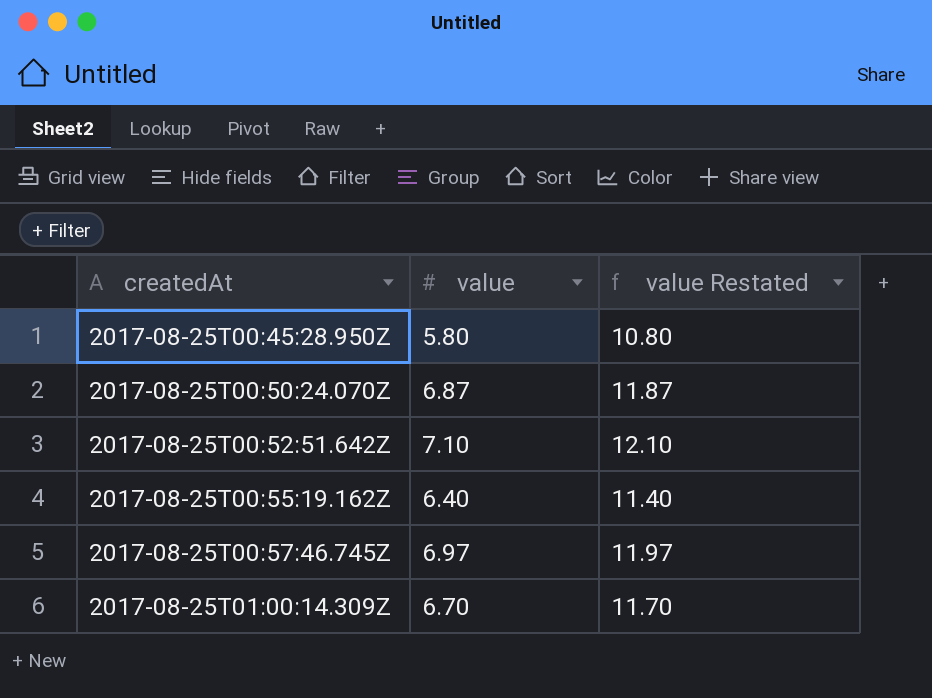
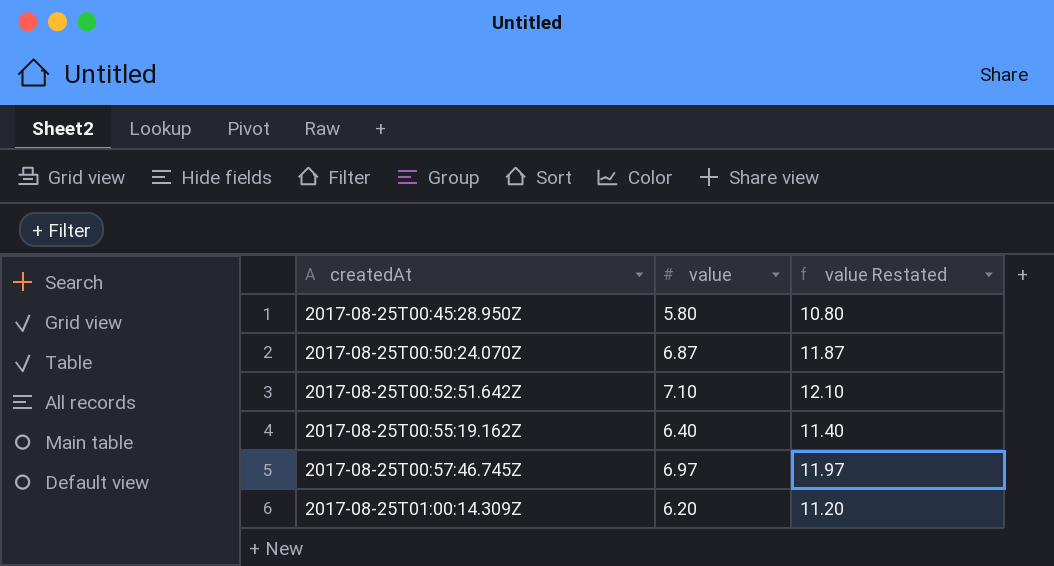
2017-08-25T01:00:14.309Z | value: 6.70 -> 6.20
2017-08-25T01:00:14.309Z | value Restated: 11.70 -> 11.20

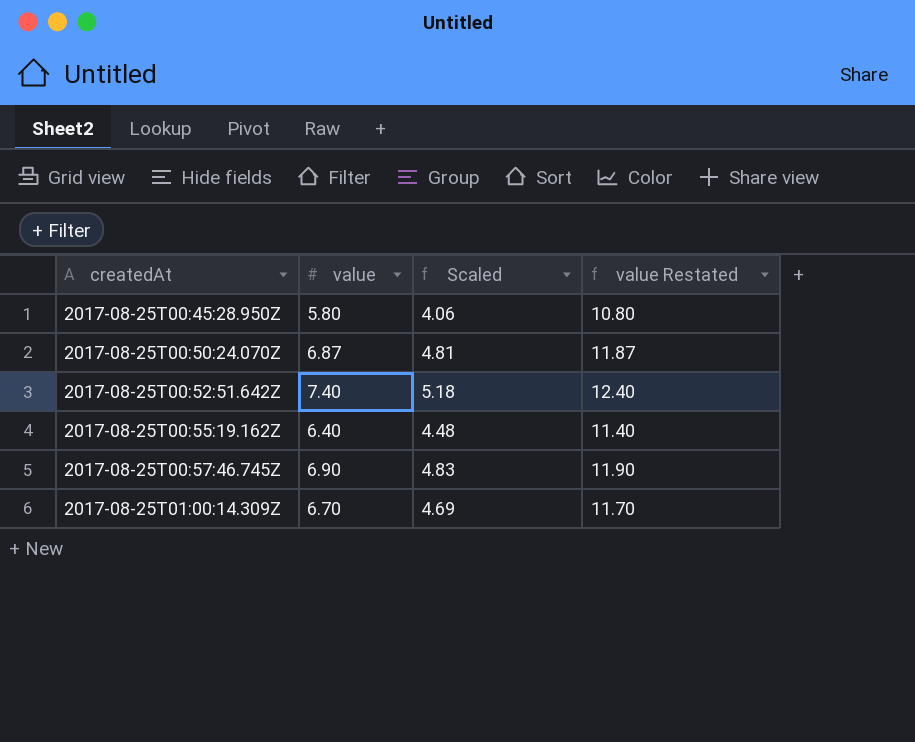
column Scaled | formula: none -> [value] * 0.7
2017-08-25T00:52:51.642Z | value: 7.10 -> 7.40
2017-08-25T00:52:51.642Z | value Restated: 12.10 -> 12.40
2017-08-25T00:57:46.745Z | value: 6.97 -> 6.90
2017-08-25T00:57:46.745Z | value Restated: 11.97 -> 11.90
2017-08-25T01:00:14.309Z | value: 6.20 -> 6.70
2017-08-25T01:00:14.309Z | value Restated: 11.20 -> 11.70

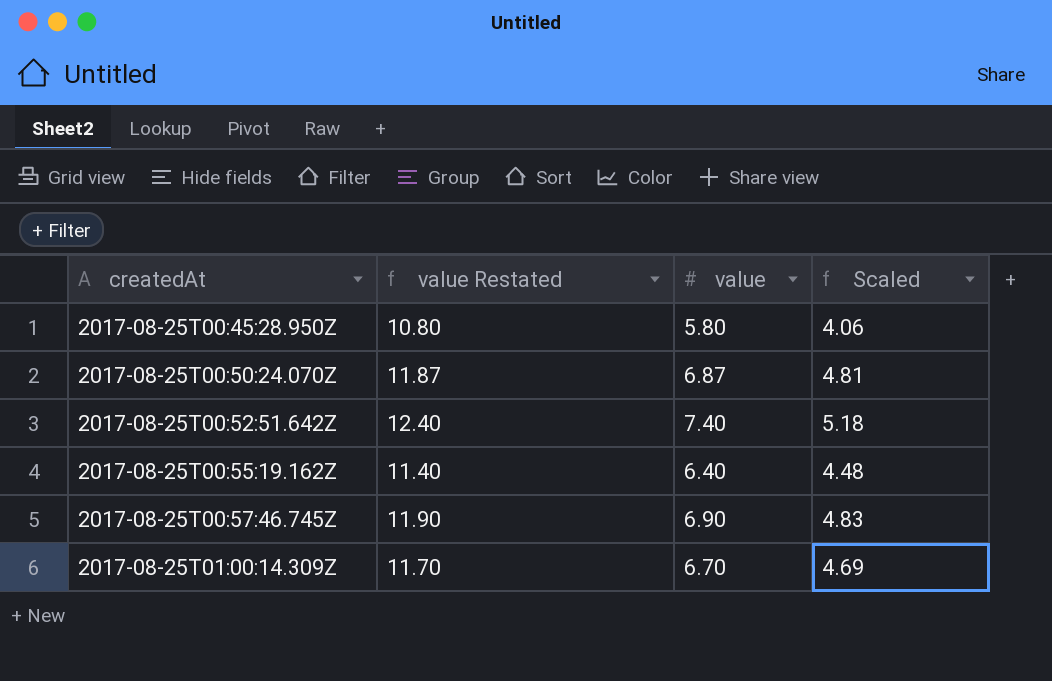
column value Restated | position: 4 -> 2

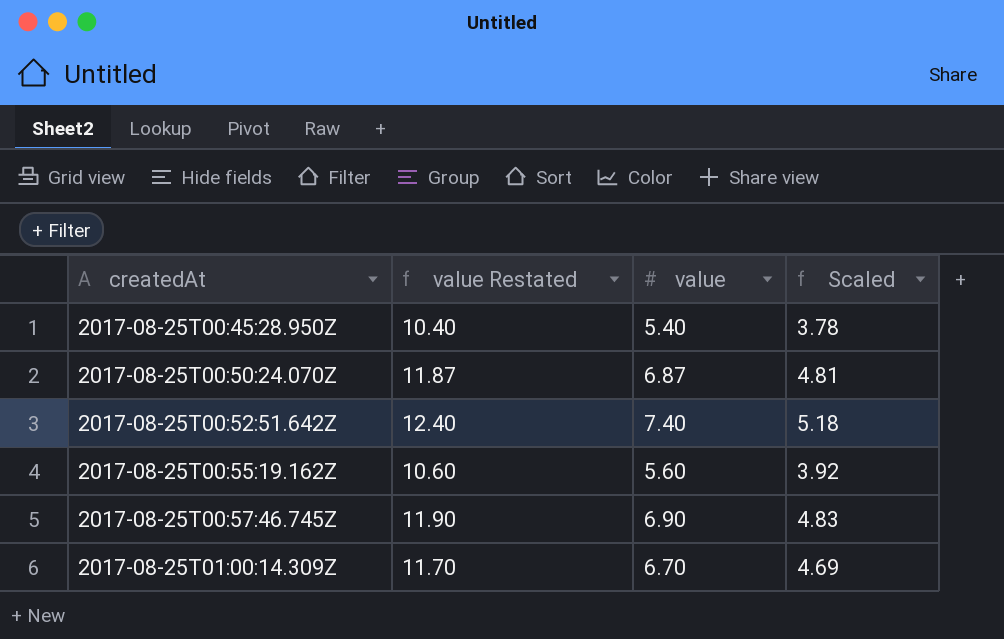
2017-08-25T00:45:28.950Z | value Restated: 10.80 -> 10.40
2017-08-25T00:45:28.950Z | value: 5.80 -> 5.40
2017-08-25T00:45:28.950Z | Scaled: 4.06 -> 3.78
2017-08-25T00:55:19.162Z | value Restated: 11.40 -> 10.60
2017-08-25T00:55:19.162Z | value: 6.40 -> 5.60
2017-08-25T00:55:19.162Z | Scaled: 4.48 -> 3.92

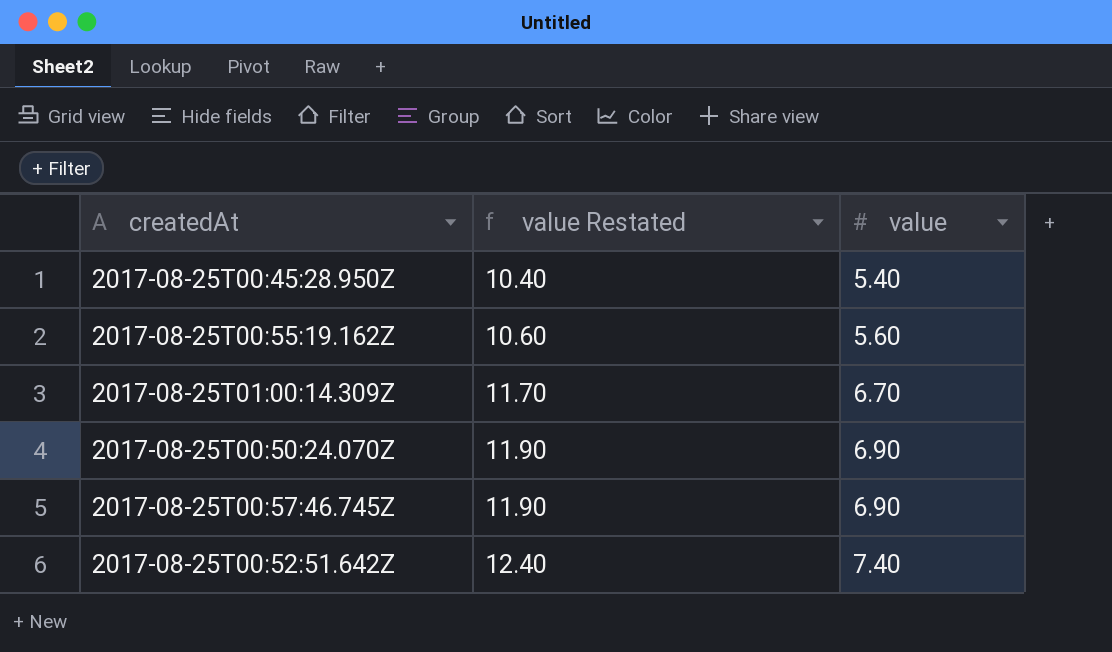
row order: createdAt ascending -> value Restated ascending
column Scaled | formula: [value] * 0.7 -> none
2017-08-25T00:50:24.070Z | value Restated: 11.87 -> 11.90
2017-08-25T00:50:24.070Z | value: 6.87 -> 6.90

